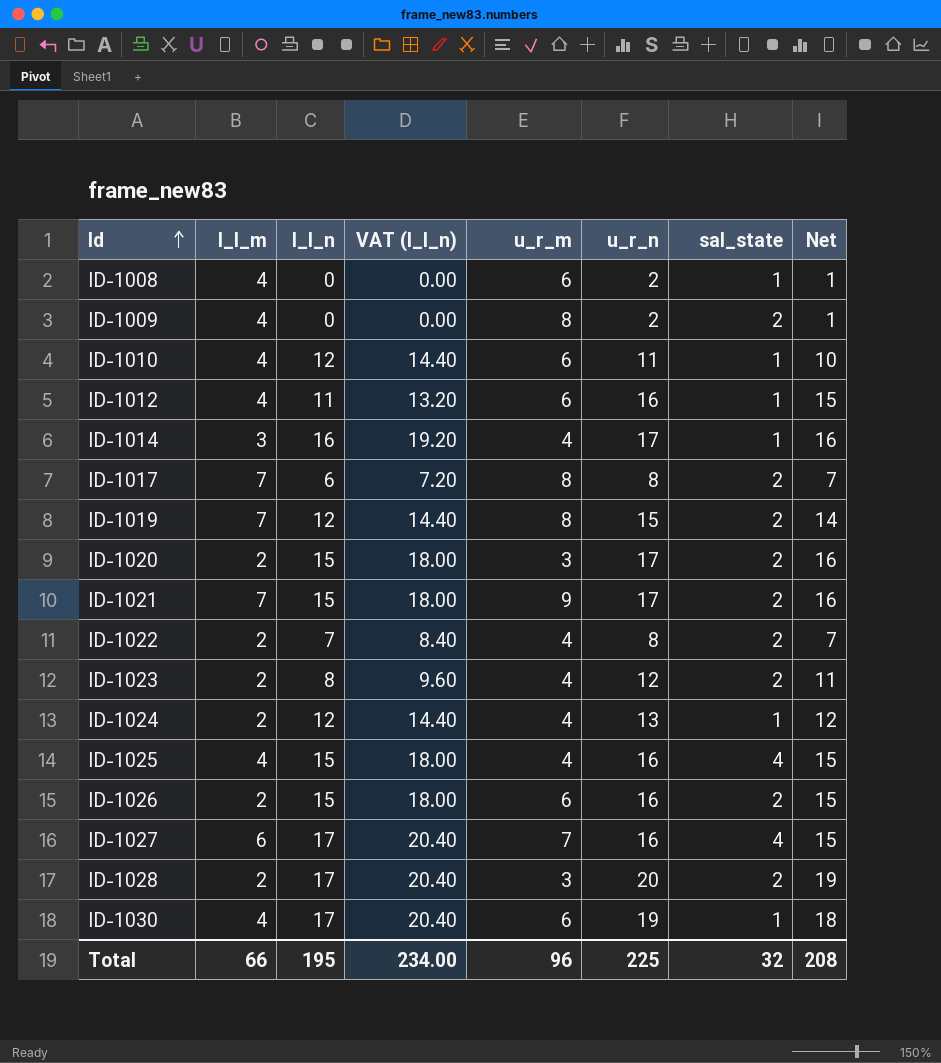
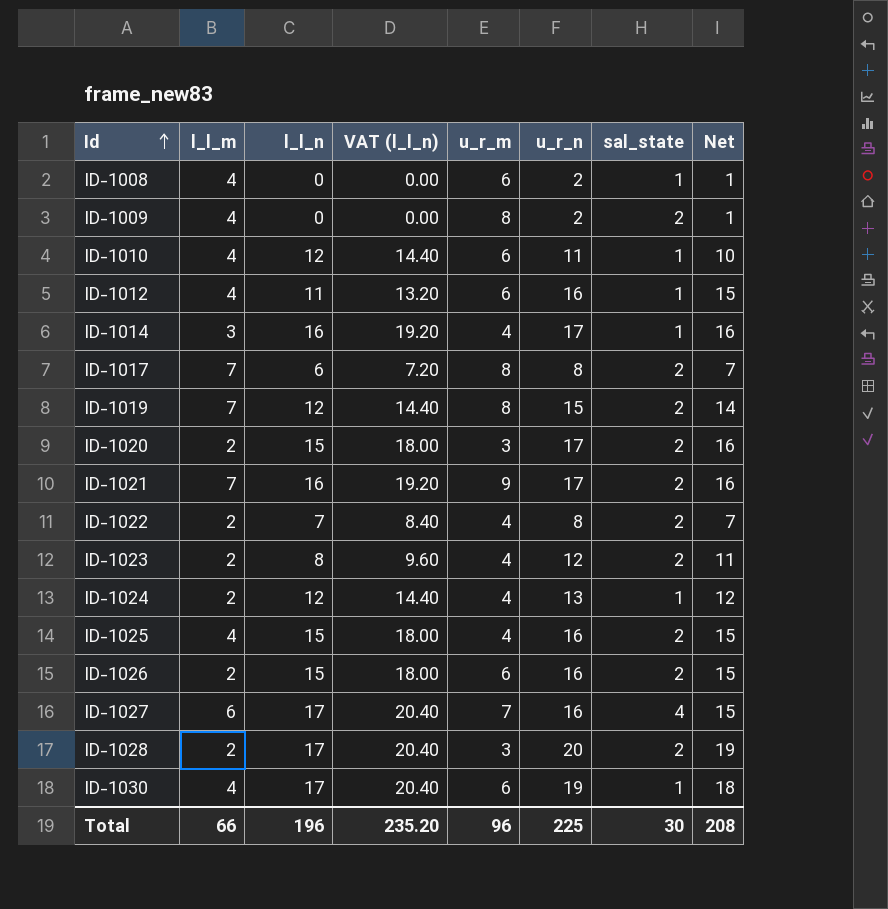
ID-1021 | l_l_n: 15 -> 16
ID-1021 | VAT (l_l_n): 18.00 -> 19.20
ID-1025 | sal_state: 4 -> 2
Total | l_l_n: 195 -> 196
Total | VAT (l_l_n): 234.00 -> 235.20
Total | sal_state: 32 -> 30

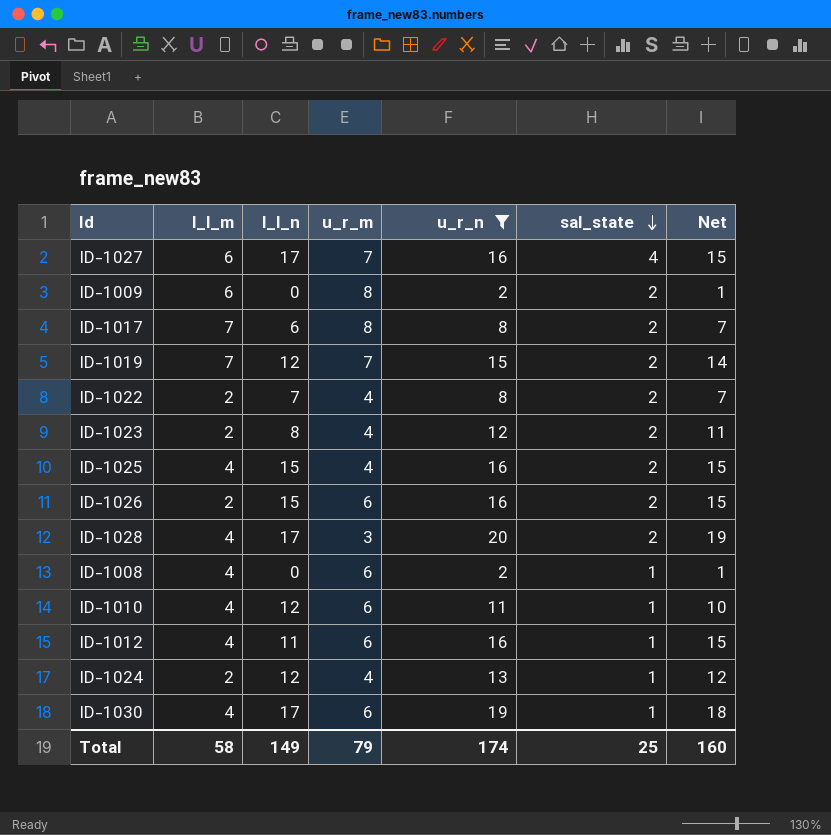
filter: none -> u_r_n != 17
row order: Id ascending -> sal_state descending
column VAT (l_l_n) | formula: [l_l_n] * 1.2 -> none
ID-1009 | l_l_m: 4 -> 6
ID-1019 | u_r_m: 8 -> 7
ID-1028 | l_l_m: 2 -> 4
Total | l_l_m: 66 -> 58
Total | l_l_n: 196 -> 149
Total | u_r_m: 96 -> 79
Total | u_r_n: 225 -> 174
Total | sal_state: 30 -> 25
Total | Net: 208 -> 160

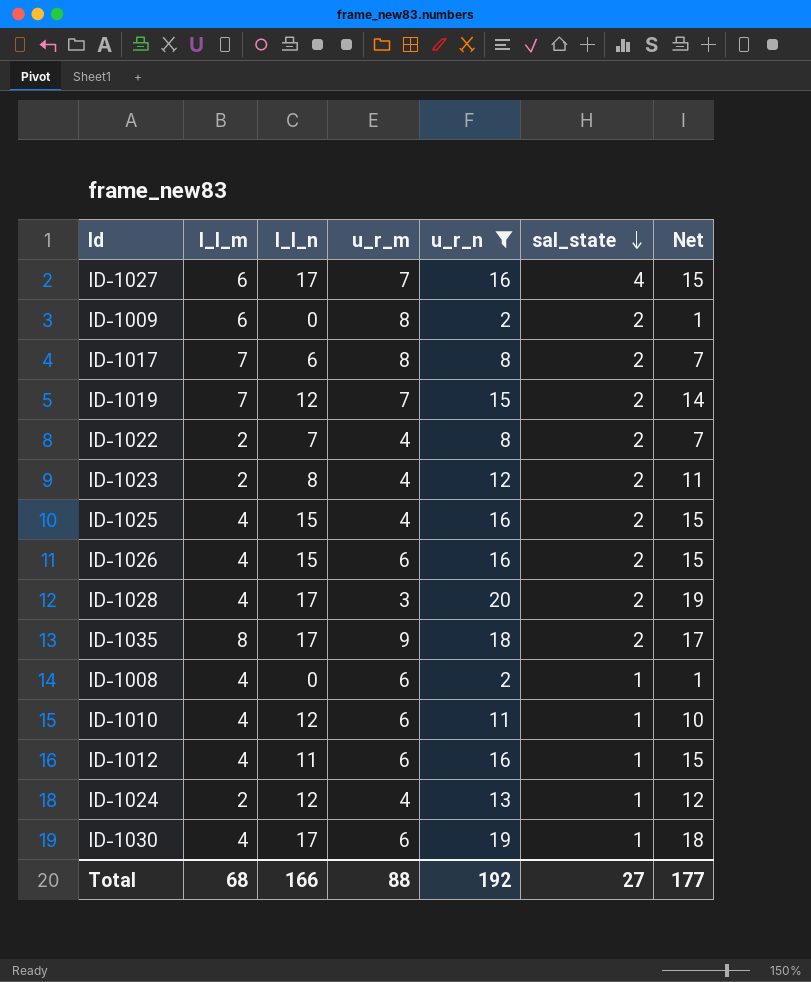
ID-1026 | l_l_m: 2 -> 4
row ID-1035: none -> 8 | 17 | 9 | 18 | 2 | 17
Total | l_l_m: 58 -> 68
Total | l_l_n: 149 -> 166
Total | u_r_m: 79 -> 88
Total | u_r_n: 174 -> 192
Total | sal_state: 25 -> 27
Total | Net: 160 -> 177

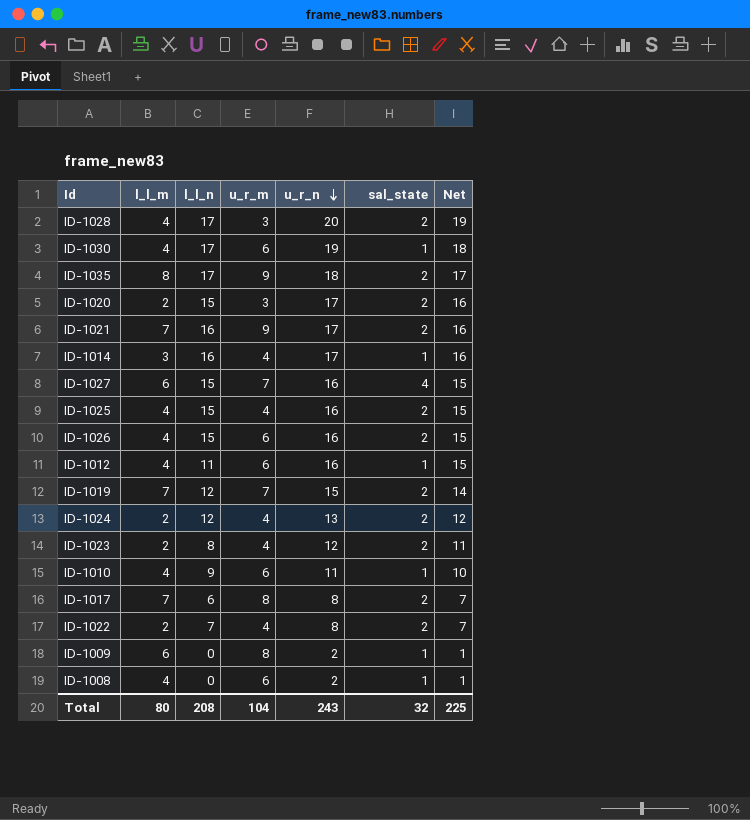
filter: u_r_n != 17 -> none
row order: sal_state descending -> u_r_n descending
ID-1027 | l_l_n: 17 -> 15
ID-1024 | sal_state: 1 -> 2
ID-1010 | l_l_n: 12 -> 9
ID-1009 | sal_state: 2 -> 1
Total | l_l_m: 68 -> 80
Total | l_l_n: 166 -> 208
Total | u_r_m: 88 -> 104
Total | u_r_n: 192 -> 243
Total | sal_state: 27 -> 32
Total | Net: 177 -> 225

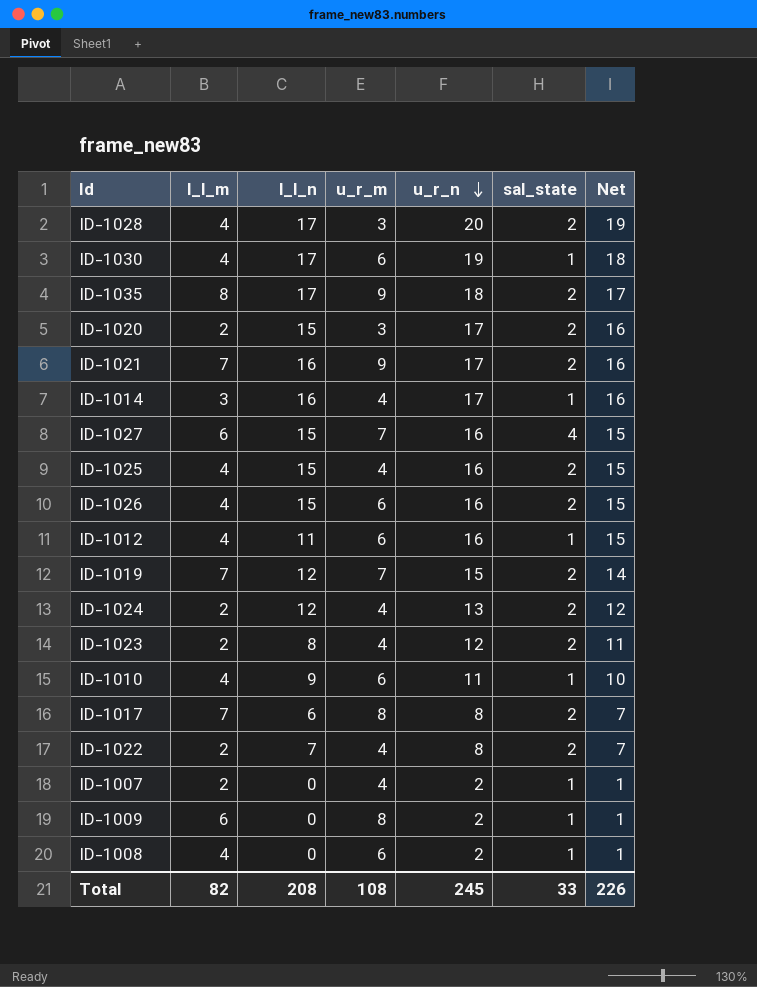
row ID-1007: none -> 2 | 0 | 4 | 2 | 1 | 1
Total | l_l_m: 80 -> 82
Total | u_r_m: 104 -> 108
Total | u_r_n: 243 -> 245
Total | sal_state: 32 -> 33
Total | Net: 225 -> 226

